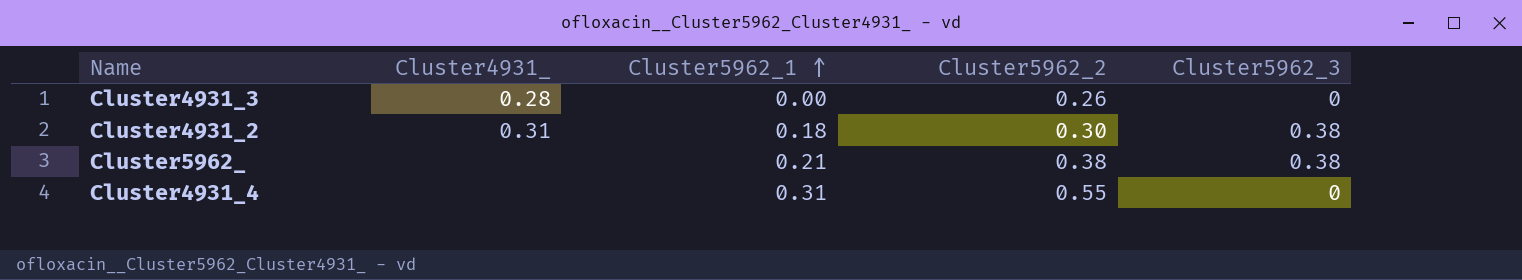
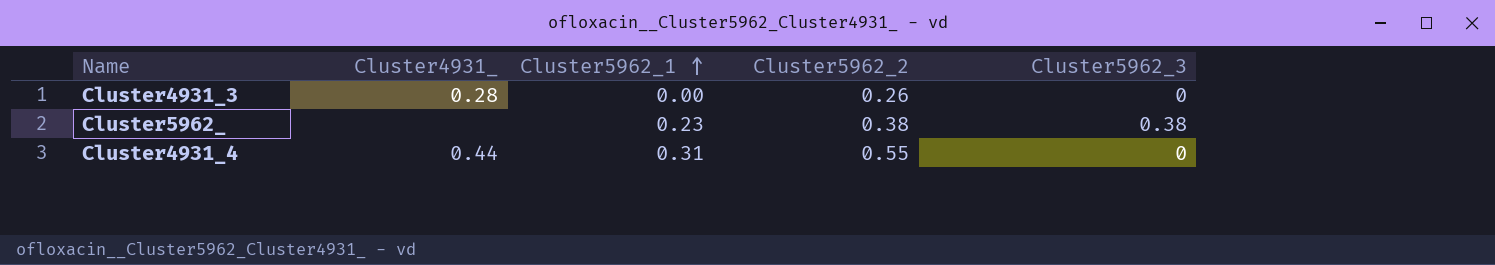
row Cluster4931_2: 0.31 | 0.18 | 0.30 | 0.38 -> none
Cluster5962_ | Cluster5962_1: 0.21 -> 0.23
Cluster4931_4 | Cluster4931_: none -> 0.44

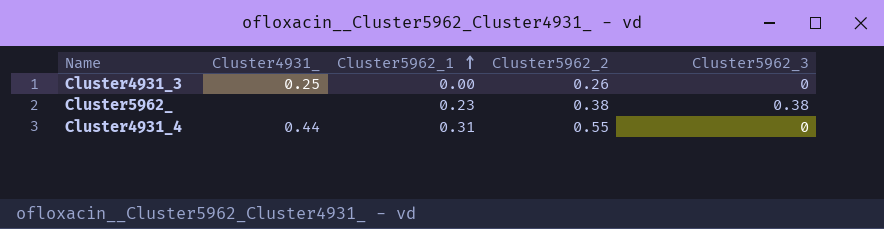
Cluster4931_3 | Cluster4931_: 0.28 -> 0.25

